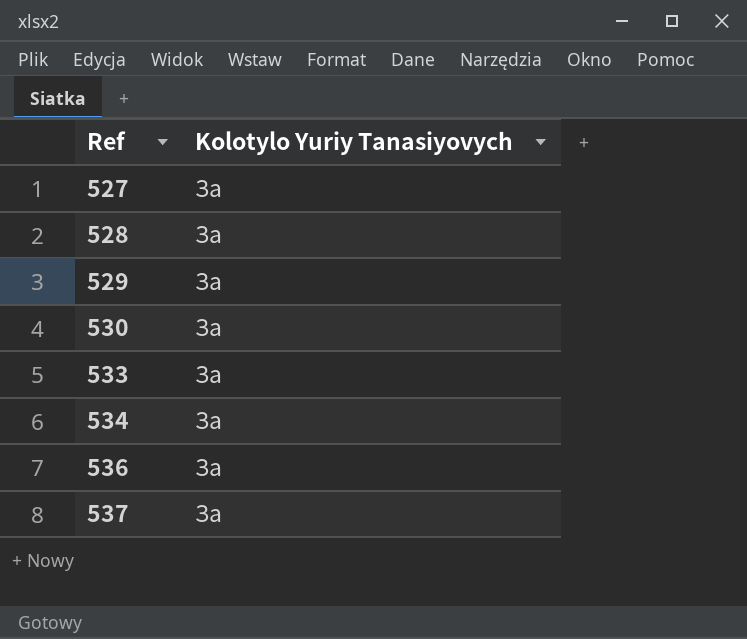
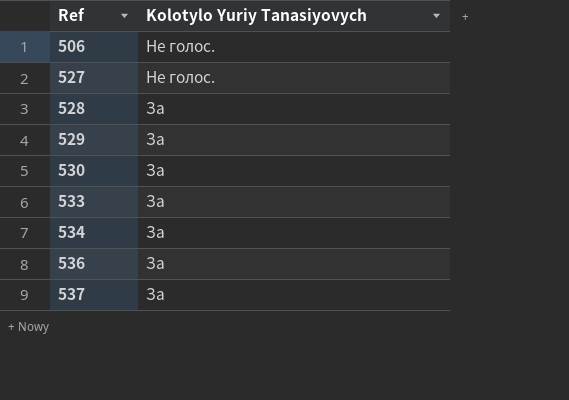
row 506: none -> Не голос.
527 | Kolotylo Yuriy Tanasiyovych: За -> Не голос.

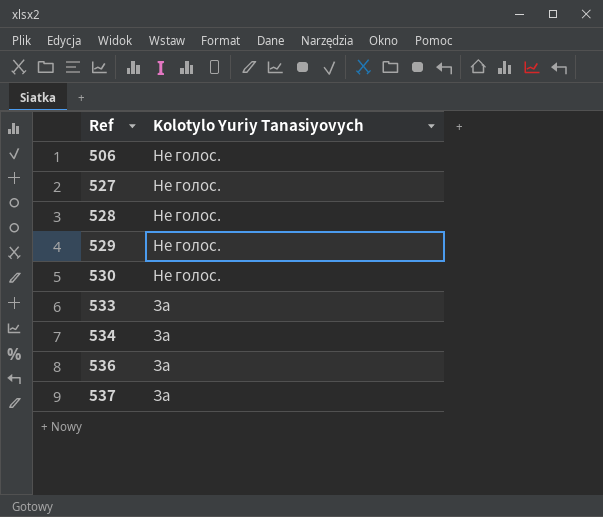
528 | Kolotylo Yuriy Tanasiyovych: За -> Не голос.
529 | Kolotylo Yuriy Tanasiyovych: За -> Не голос.
530 | Kolotylo Yuriy Tanasiyovych: За -> Не голос.

